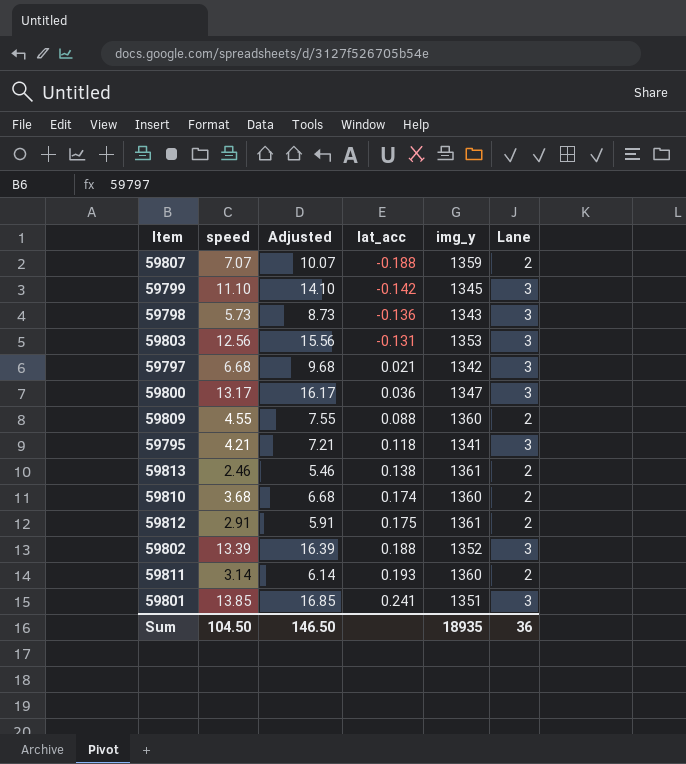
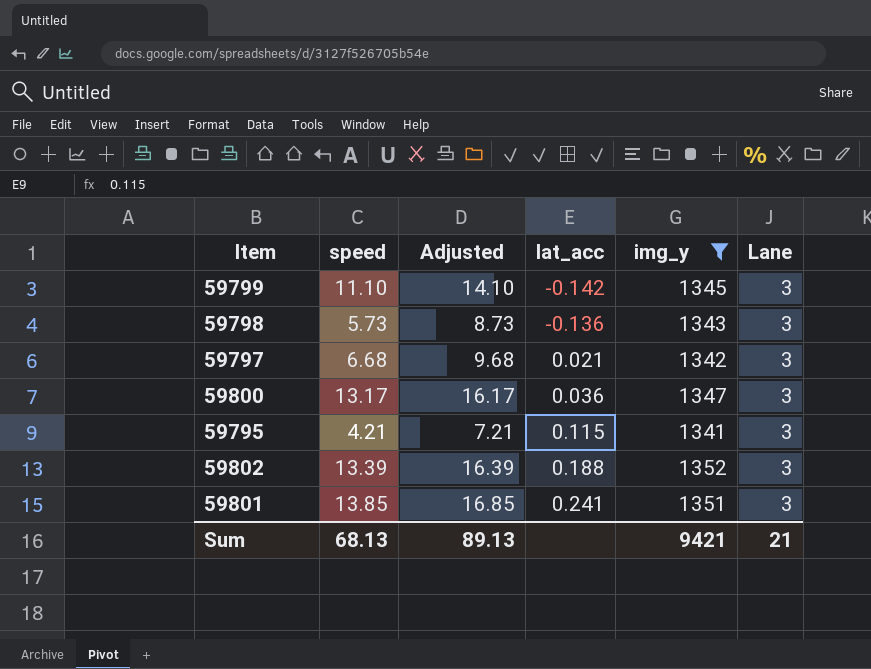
filter: none -> img_y <= 1352
59795 | lat_acc: 0.118 -> 0.115
Sum | speed: 104.50 -> 68.13
Sum | Adjusted: 146.50 -> 89.13
Sum | img_y: 18935 -> 9421
Sum | Lane: 36 -> 21

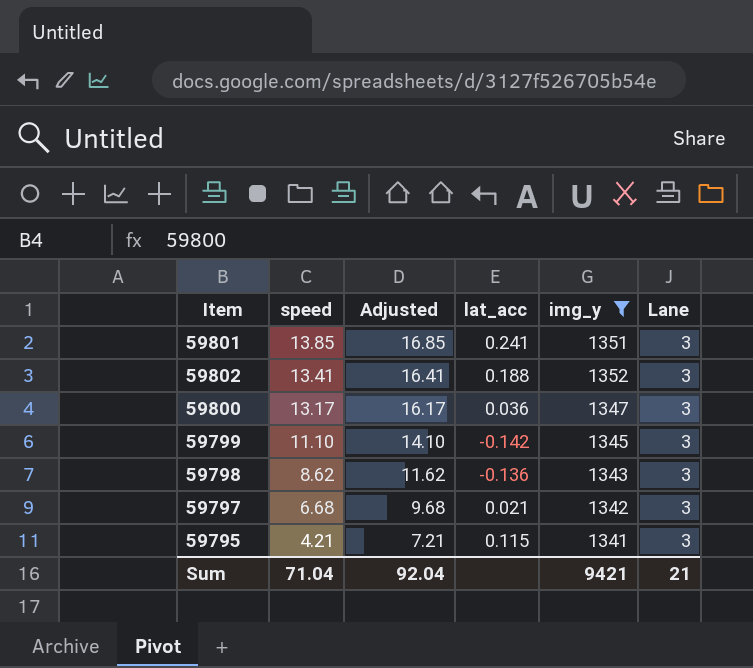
row order: lat_acc ascending -> speed descending
59802 | speed: 13.39 -> 13.41
59802 | Adjusted: 16.39 -> 16.41
59798 | speed: 5.73 -> 8.62
59798 | Adjusted: 8.73 -> 11.62
Sum | speed: 68.13 -> 71.04
Sum | Adjusted: 89.13 -> 92.04

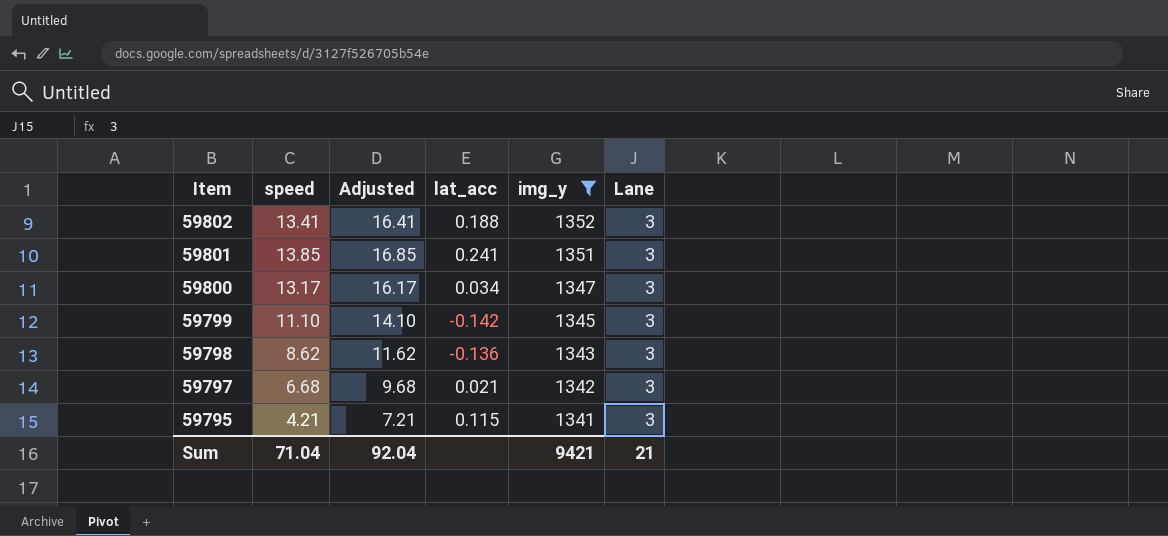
row order: speed descending -> Item descending
59800 | lat_acc: 0.036 -> 0.034

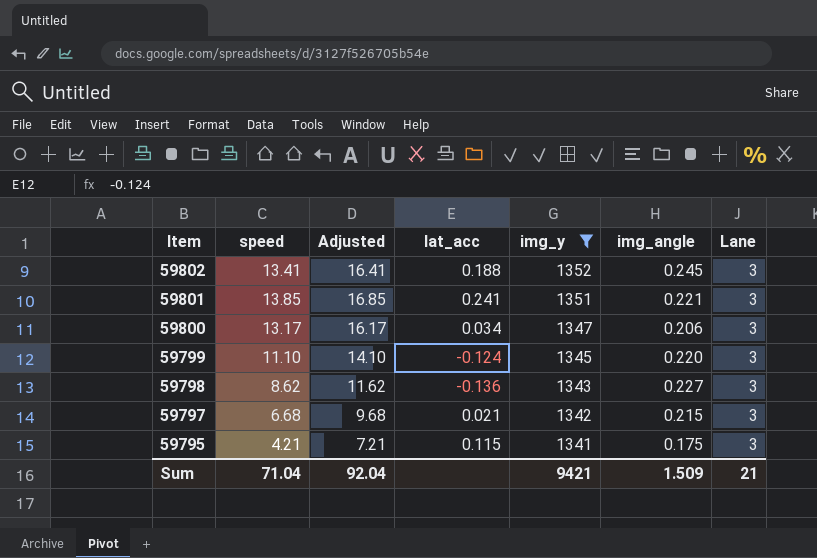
column img_angle | position: none -> 6
59799 | lat_acc: -0.142 -> -0.124

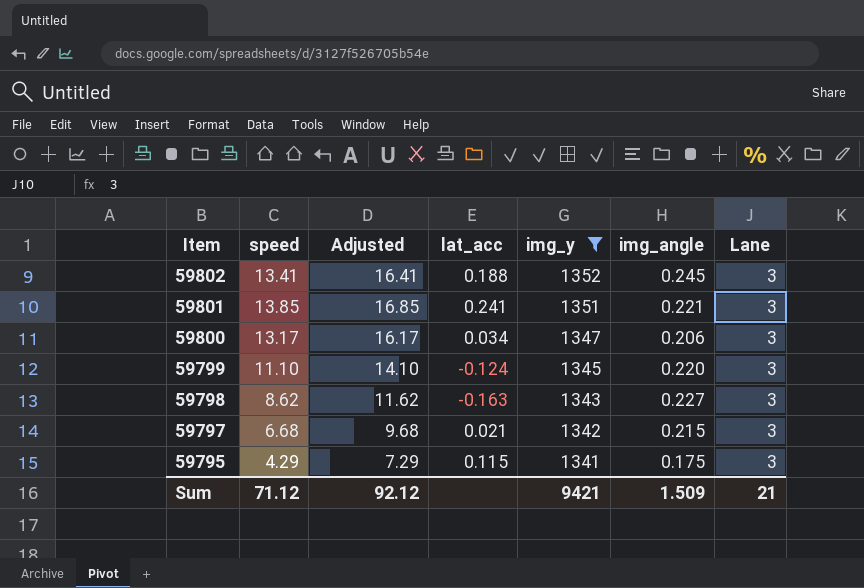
59798 | lat_acc: -0.136 -> -0.163
59795 | speed: 4.21 -> 4.29
59795 | Adjusted: 7.21 -> 7.29
Sum | speed: 71.04 -> 71.12
Sum | Adjusted: 92.04 -> 92.12

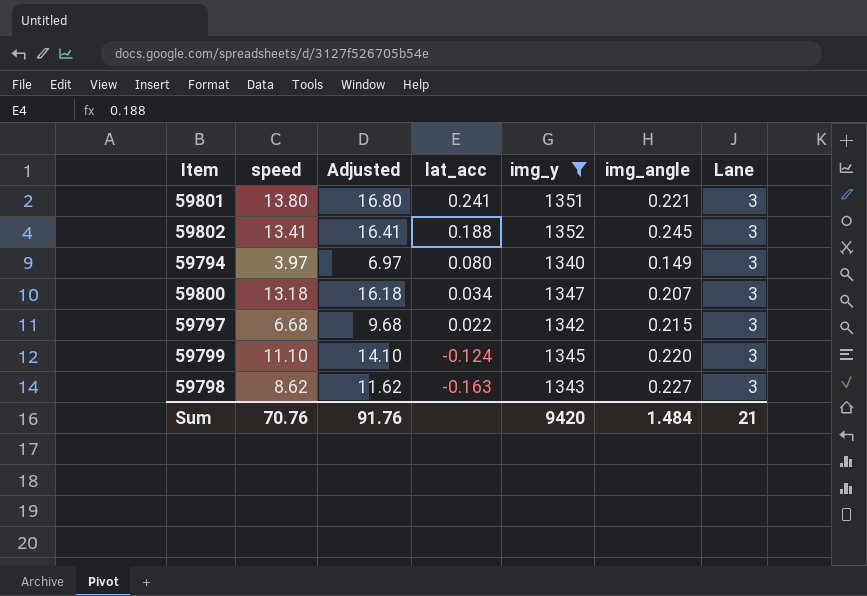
row order: Item descending -> lat_acc descending
row 59795: 4.29 | 7.29 | 0.115 | 1341 | 0.175 | 3 -> none
59801 | speed: 13.85 -> 13.80
59801 | Adjusted: 16.85 -> 16.80
row 59794: none -> 3.97 | 6.97 | 0.080 | 1340 | 0.149 | 3
59800 | speed: 13.17 -> 13.18
59800 | Adjusted: 16.17 -> 16.18
59800 | img_angle: 0.206 -> 0.207
59797 | lat_acc: 0.021 -> 0.022
Sum | speed: 71.12 -> 70.76
Sum | Adjusted: 92.12 -> 91.76
Sum | img_y: 9421 -> 9420
Sum | img_angle: 1.509 -> 1.484

